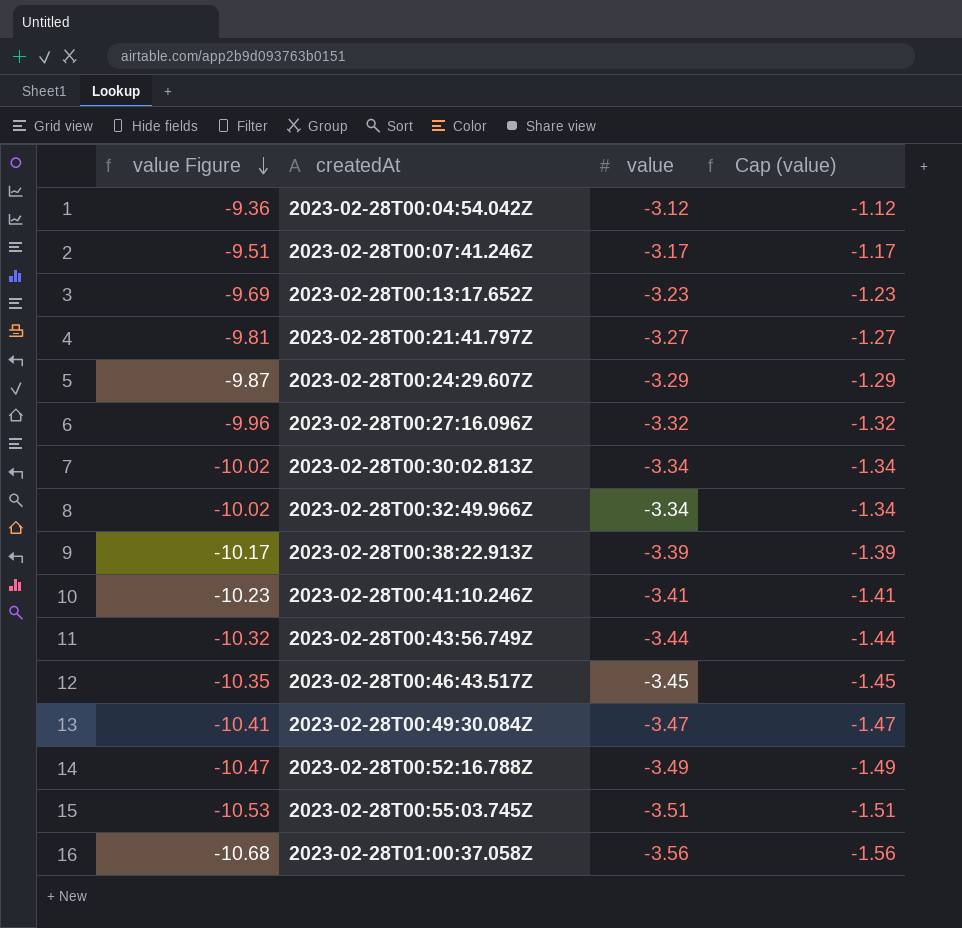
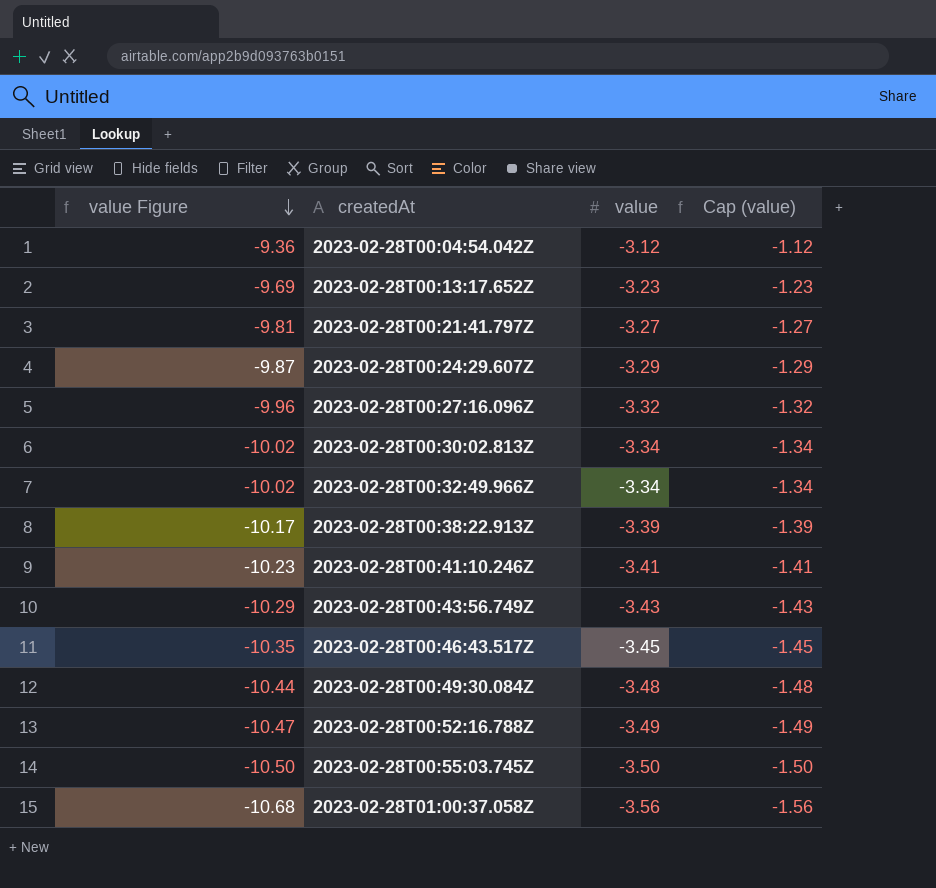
row 2023-02-28T00:07:41.246Z: -9.51 | -3.17 | -1.17 -> none
2023-02-28T00:43:56.749Z | value Figure: -10.32 -> -10.29
2023-02-28T00:43:56.749Z | value: -3.44 -> -3.43
2023-02-28T00:43:56.749Z | Cap (value): -1.44 -> -1.43
2023-02-28T00:49:30.084Z | value Figure: -10.41 -> -10.44
2023-02-28T00:49:30.084Z | value: -3.47 -> -3.48
2023-02-28T00:49:30.084Z | Cap (value): -1.47 -> -1.48
2023-02-28T00:55:03.745Z | value Figure: -10.53 -> -10.50
2023-02-28T00:55:03.745Z | value: -3.51 -> -3.50
2023-02-28T00:55:03.745Z | Cap (value): -1.51 -> -1.50

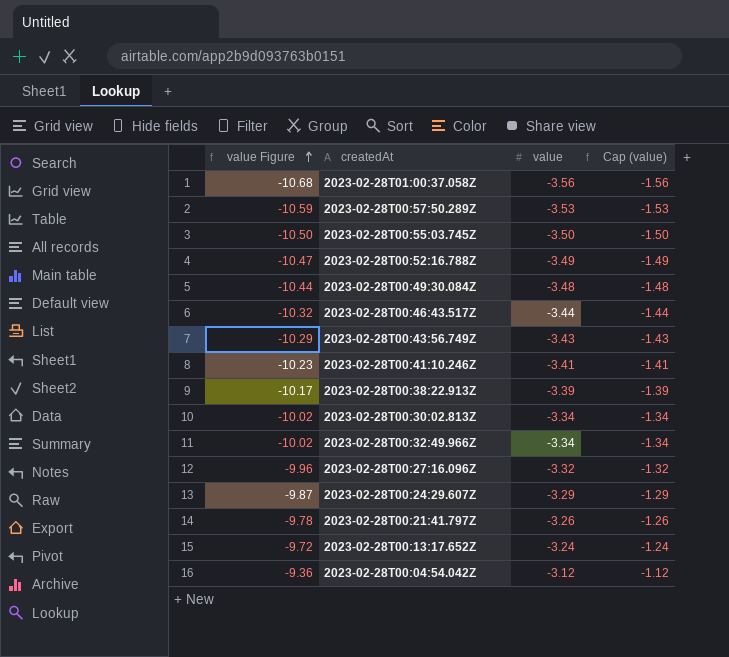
row order: value Figure descending -> value Figure ascending
row 2023-02-28T00:57:50.289Z: none -> -10.59 | -3.53 | -1.53
2023-02-28T00:46:43.517Z | value Figure: -10.35 -> -10.32
2023-02-28T00:46:43.517Z | value: -3.45 -> -3.44
2023-02-28T00:46:43.517Z | Cap (value): -1.45 -> -1.44
2023-02-28T00:21:41.797Z | value Figure: -9.81 -> -9.78
2023-02-28T00:21:41.797Z | value: -3.27 -> -3.26
2023-02-28T00:21:41.797Z | Cap (value): -1.27 -> -1.26
2023-02-28T00:13:17.652Z | value Figure: -9.69 -> -9.72
2023-02-28T00:13:17.652Z | value: -3.23 -> -3.24
2023-02-28T00:13:17.652Z | Cap (value): -1.23 -> -1.24

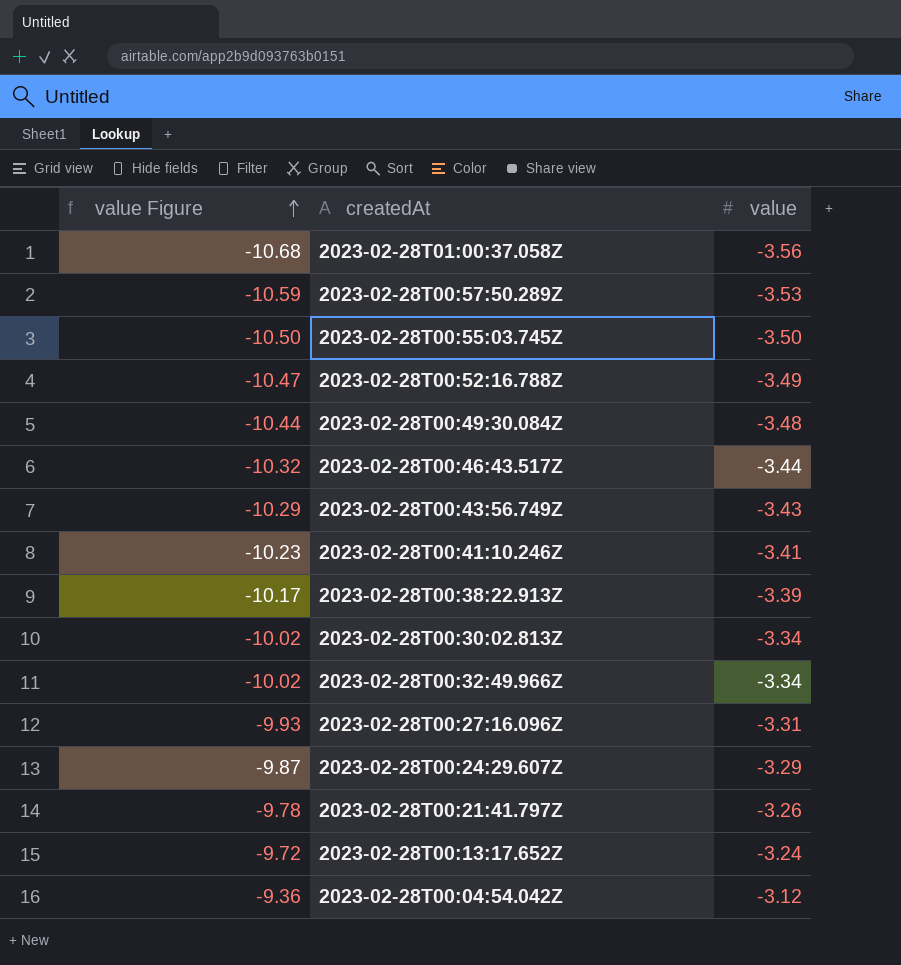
column Cap (value) | formula: [value] + 2 -> none
2023-02-28T00:27:16.096Z | value Figure: -9.96 -> -9.93
2023-02-28T00:27:16.096Z | value: -3.32 -> -3.31

